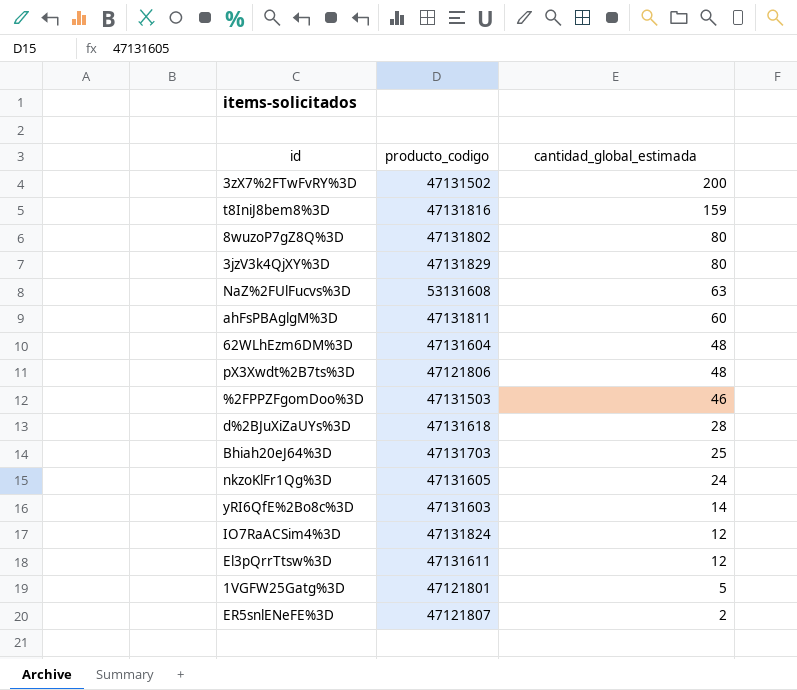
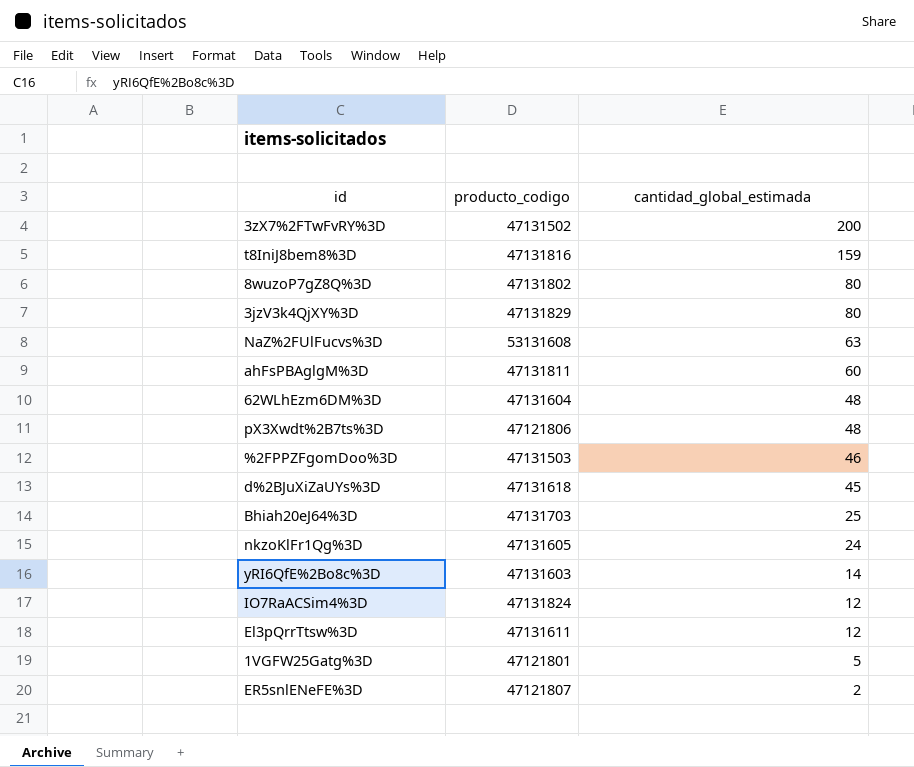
d%2BJuXiZaUYs%3D | cantidad_global_estimada: 28 -> 45

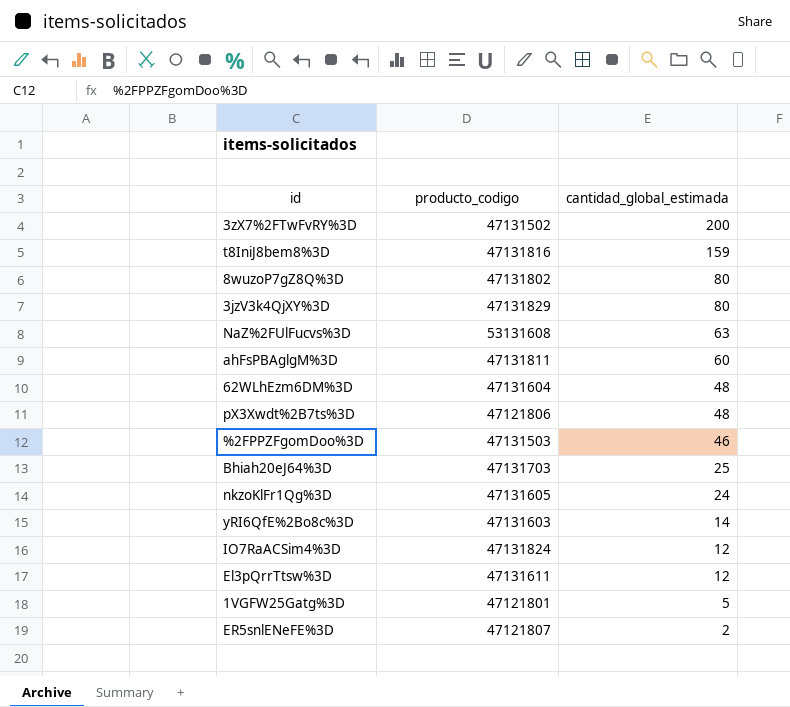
row d%2BJuXiZaUYs%3D: 47131618 | 45 -> none

